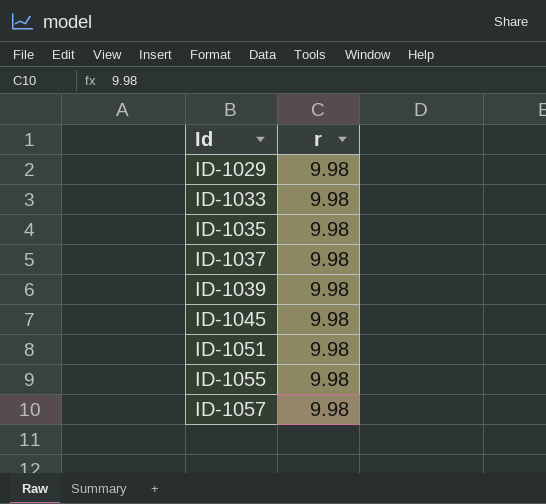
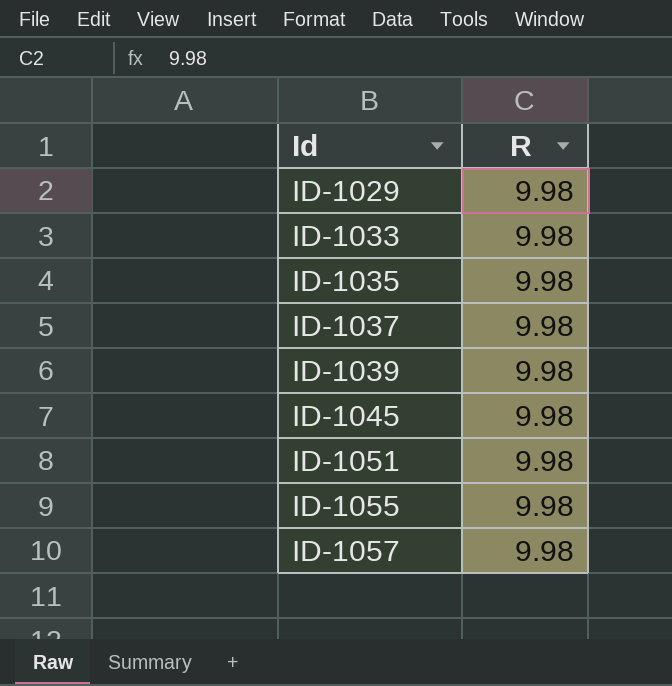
column name: r -> R

